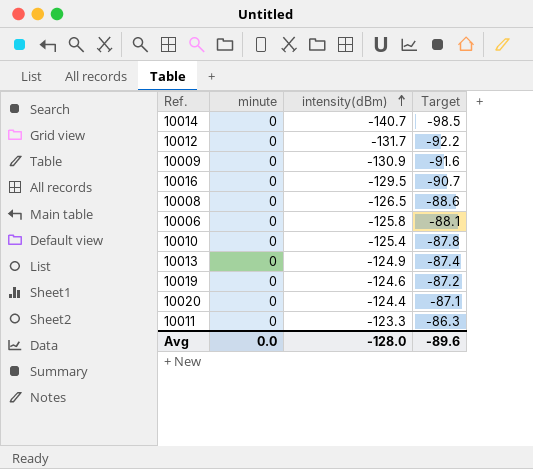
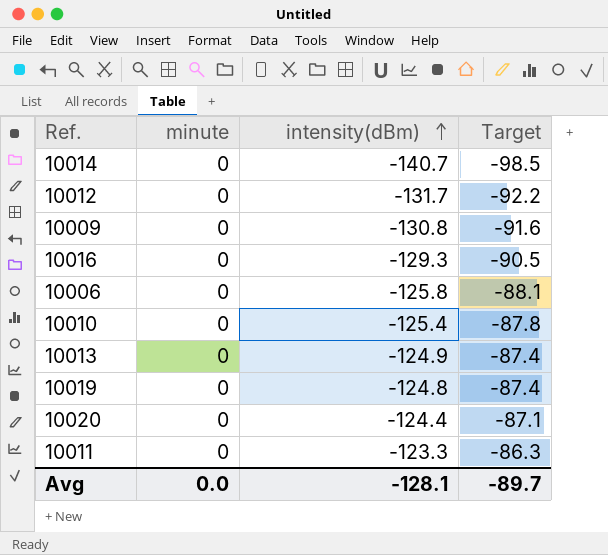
row 10008: 0 | -126.5 | -88.6 -> none
10009 | intensity(dBm): -130.9 -> -130.8
10016 | intensity(dBm): -129.5 -> -129.3
10016 | Target: -90.7 -> -90.5
10019 | intensity(dBm): -124.6 -> -124.8
10019 | Target: -87.2 -> -87.4
Avg | intensity(dBm): -128.0 -> -128.1
Avg | Target: -89.6 -> -89.7

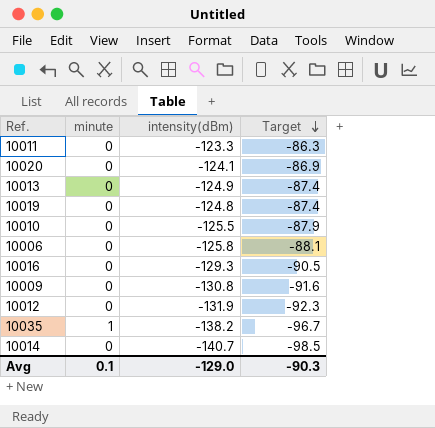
row order: intensity(dBm) ascending -> Target descending
10020 | intensity(dBm): -124.4 -> -124.1
10020 | Target: -87.1 -> -86.9
10010 | intensity(dBm): -125.4 -> -125.5
10010 | Target: -87.8 -> -87.9
10012 | intensity(dBm): -131.7 -> -131.9
10012 | Target: -92.2 -> -92.3
row 10035: none -> 1 | -138.2 | -96.7
Avg | minute: 0.0 -> 0.1
Avg | intensity(dBm): -128.1 -> -129.0
Avg | Target: -89.7 -> -90.3

